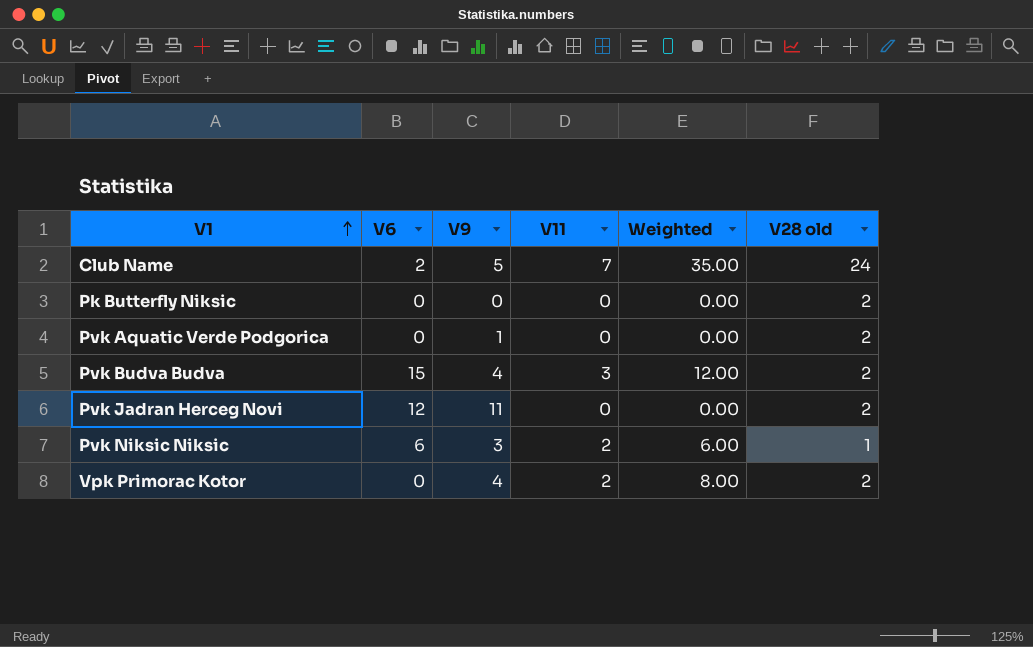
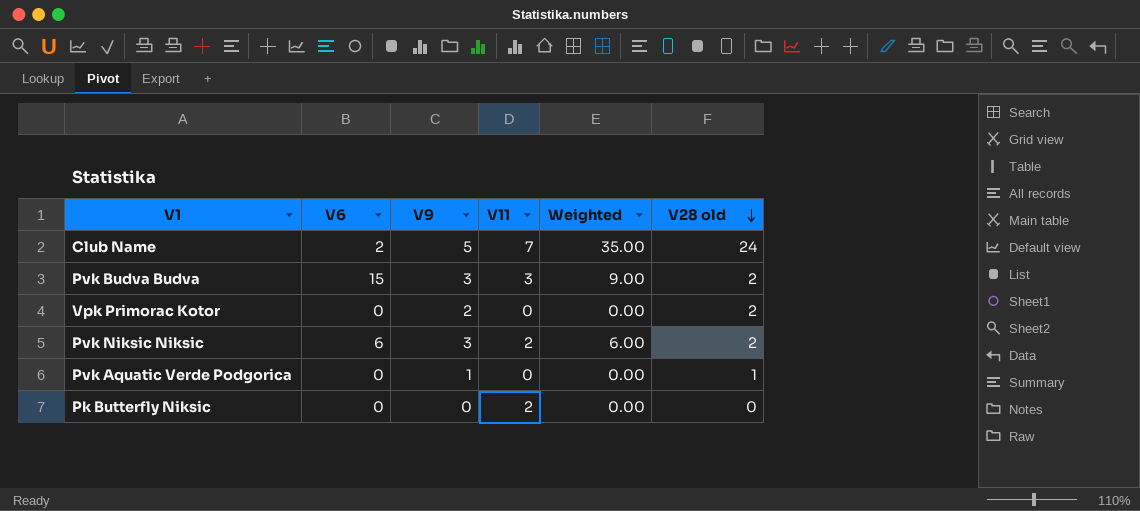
row order: V1 ascending -> V28 old descending
row Pvk Jadran Herceg Novi: 12 | 11 | 0 | 0.00 | 2 -> none
Pvk Budva Budva | V9: 4 -> 3
Pvk Budva Budva | Weighted: 12.00 -> 9.00
Vpk Primorac Kotor | V9: 4 -> 2
Vpk Primorac Kotor | V11: 2 -> 0
Vpk Primorac Kotor | Weighted: 8.00 -> 0.00
Pvk Niksic Niksic | V28 old: 1 -> 2
Pvk Aquatic Verde Podgorica | V28 old: 2 -> 1
Pk Butterfly Niksic | V11: 0 -> 2
Pk Butterfly Niksic | V28 old: 2 -> 0

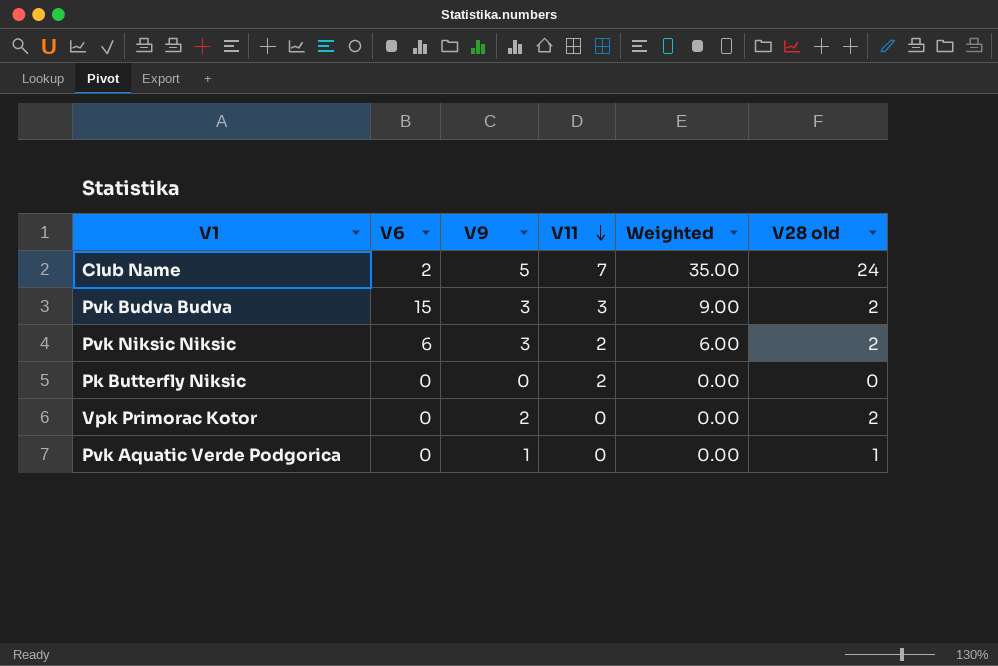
row order: V28 old descending -> V11 descending

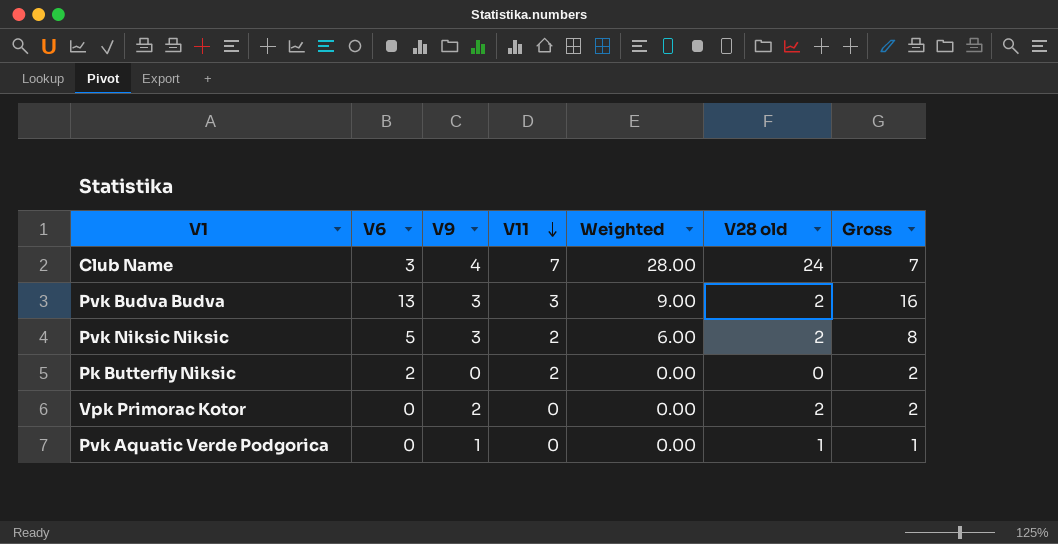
column Gross | formula: none -> [V6] + [V9]
Club Name | V6: 2 -> 3
Club Name | V9: 5 -> 4
Club Name | Weighted: 35.00 -> 28.00
Pvk Budva Budva | V6: 15 -> 13
Pvk Niksic Niksic | V6: 6 -> 5
Pk Butterfly Niksic | V6: 0 -> 2

